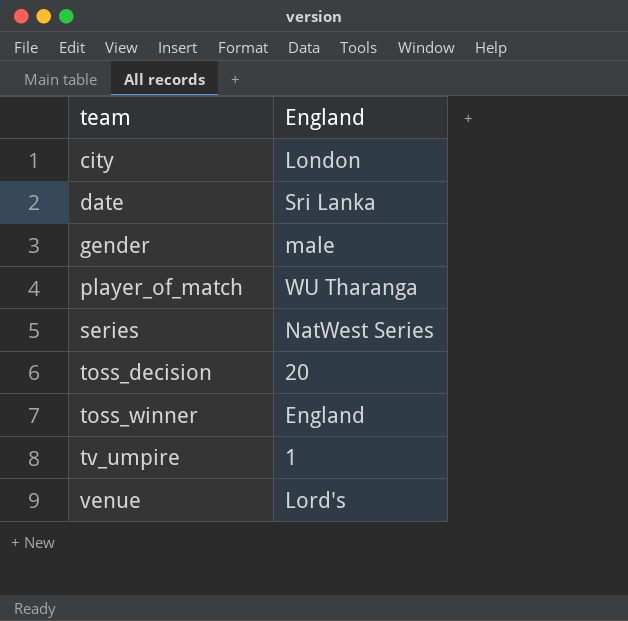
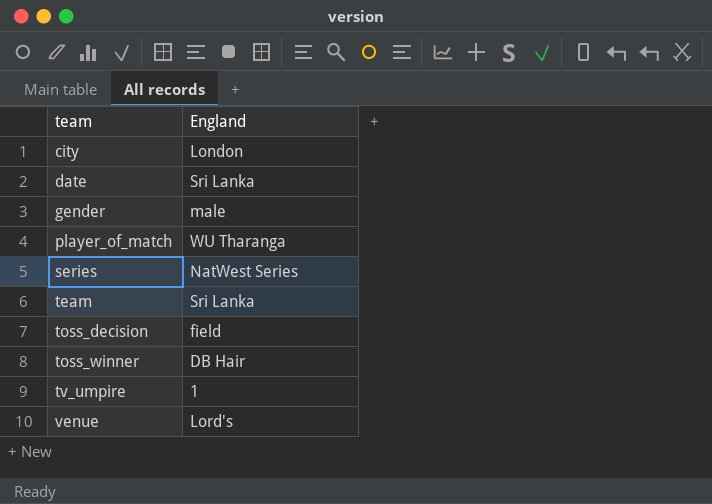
row team: none -> Sri Lanka
toss_decision | England: 20 -> field
toss_winner | England: England -> DB Hair

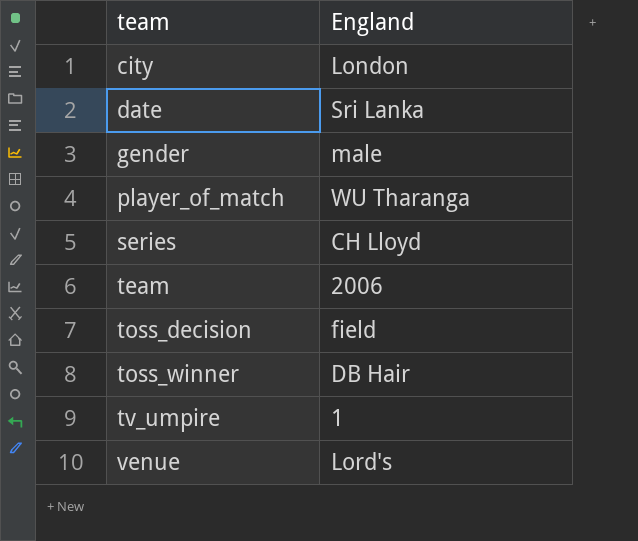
series | England: NatWest Series -> CH Lloyd
team | England: Sri Lanka -> 2006

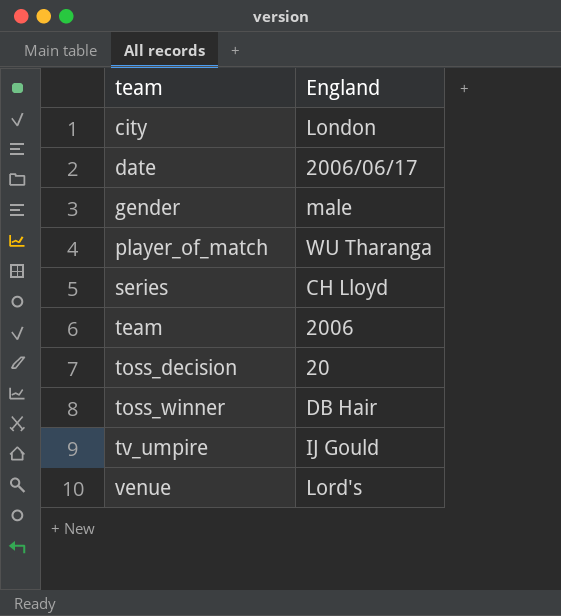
date | England: Sri Lanka -> 2006/06/17
toss_decision | England: field -> 20
tv_umpire | England: 1 -> IJ Gould

